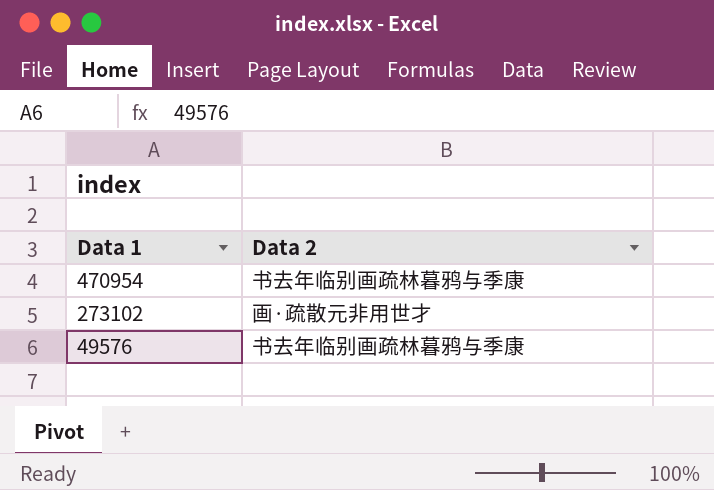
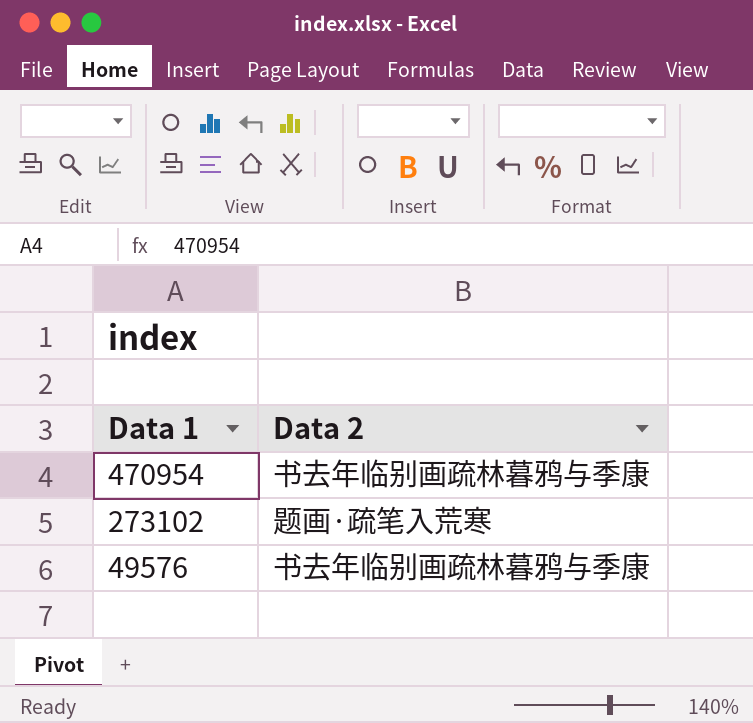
273102 | Data 2: 画·疏散元非用世才 -> 题画·疏笔入荒寒

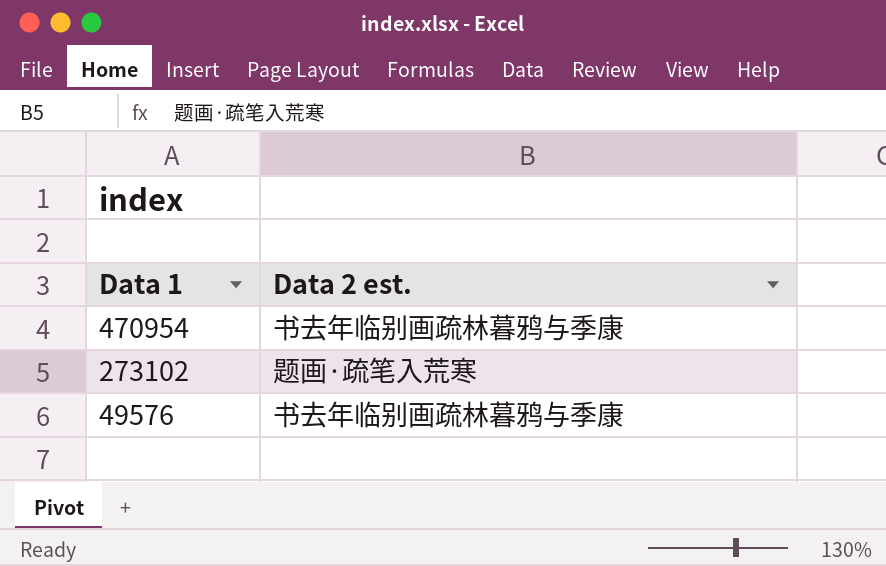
column name: Data 2 -> Data 2 est.

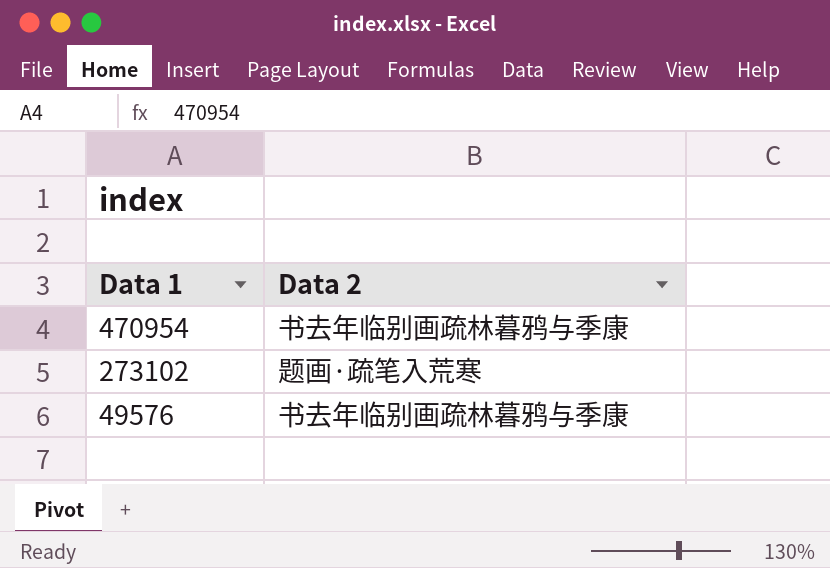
column name: Data 2 est. -> Data 2

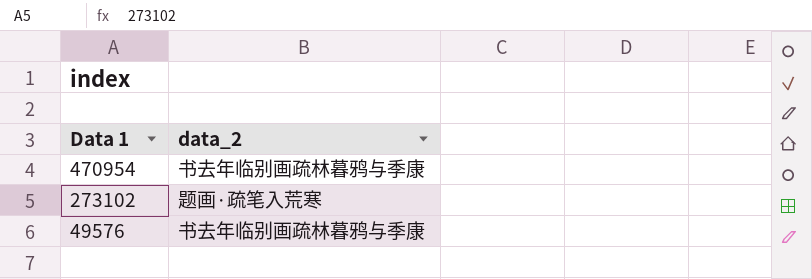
column name: Data 2 -> data_2

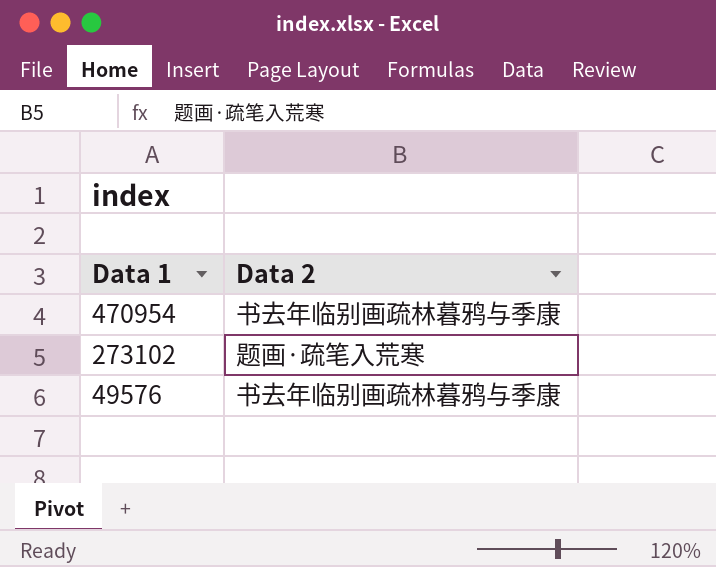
column name: data_2 -> Data 2

